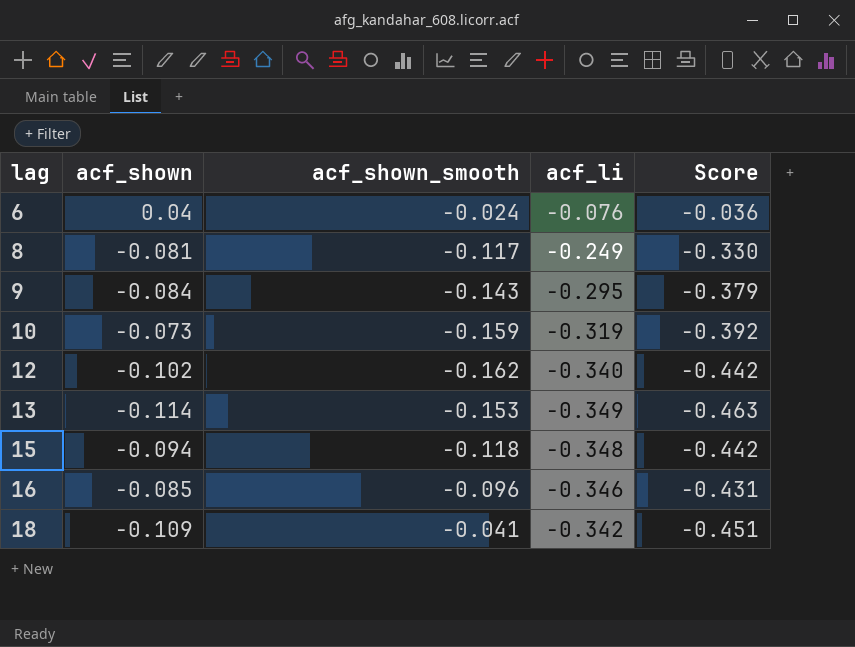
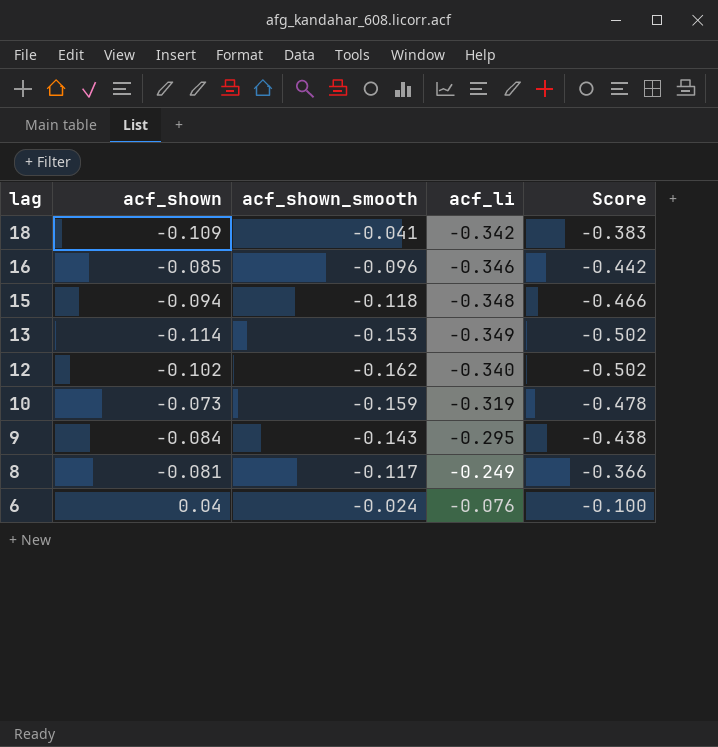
row order: lag ascending -> lag descending
column Score | formula: [acf_shown] + [acf_li] -> [acf_shown_smooth] + [acf_li]

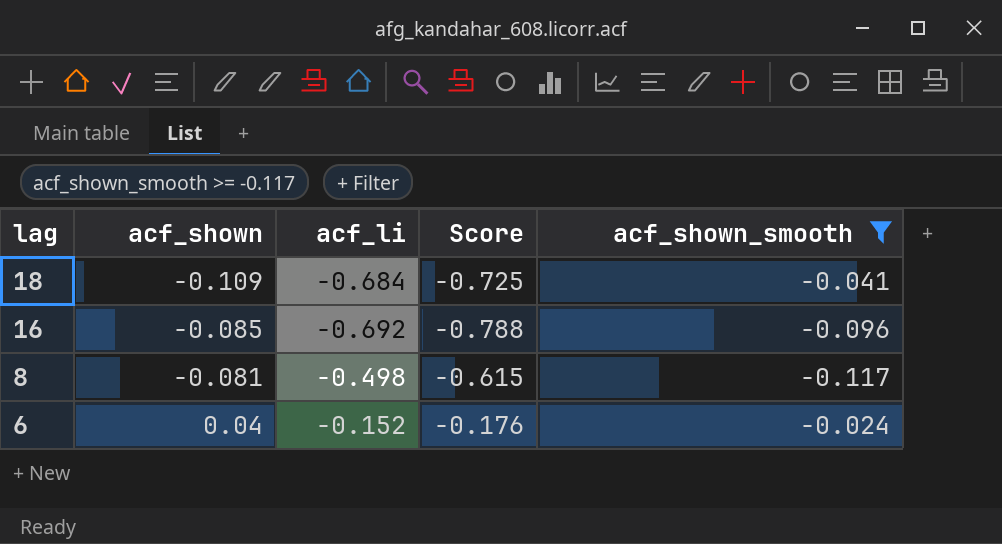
filter: none -> acf_shown_smooth >= -0.117
column acf_shown_smooth | position: 3 -> 5
18 | acf_li: -0.342 -> -0.684
18 | Score: -0.383 -> -0.725
16 | acf_li: -0.346 -> -0.692
16 | Score: -0.442 -> -0.788
8 | acf_li: -0.249 -> -0.498
8 | Score: -0.366 -> -0.615
6 | acf_li: -0.076 -> -0.152
6 | Score: -0.100 -> -0.176

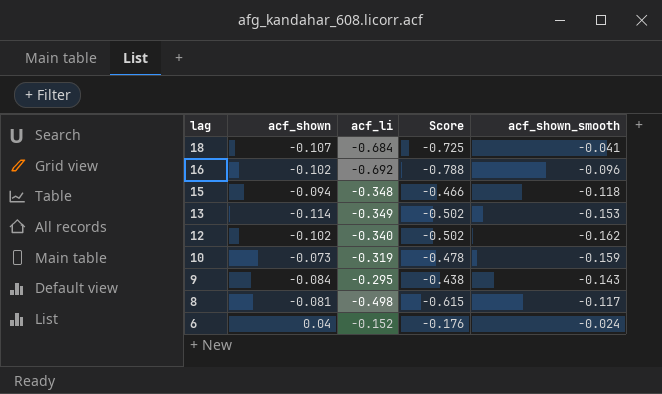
filter: acf_shown_smooth >= -0.117 -> none
18 | acf_shown: -0.109 -> -0.107
16 | acf_shown: -0.085 -> -0.102

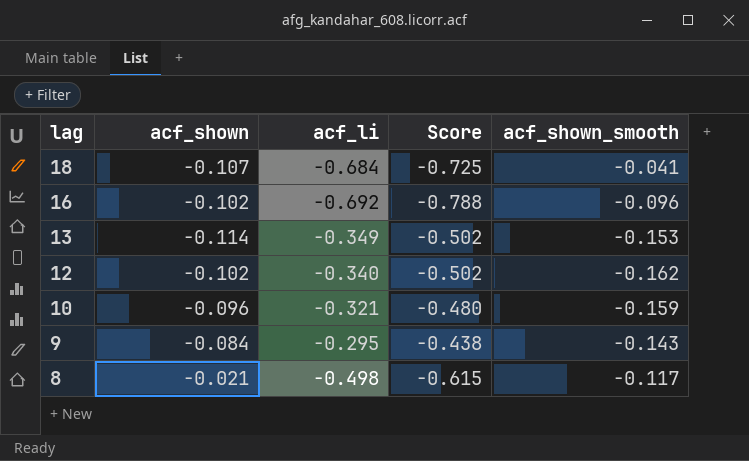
row 15: -0.094 | -0.348 | -0.466 | -0.118 -> none
row 6: 0.04 | -0.152 | -0.176 | -0.024 -> none
10 | acf_shown: -0.073 -> -0.096
10 | acf_li: -0.319 -> -0.321
10 | Score: -0.478 -> -0.480
8 | acf_shown: -0.081 -> -0.021

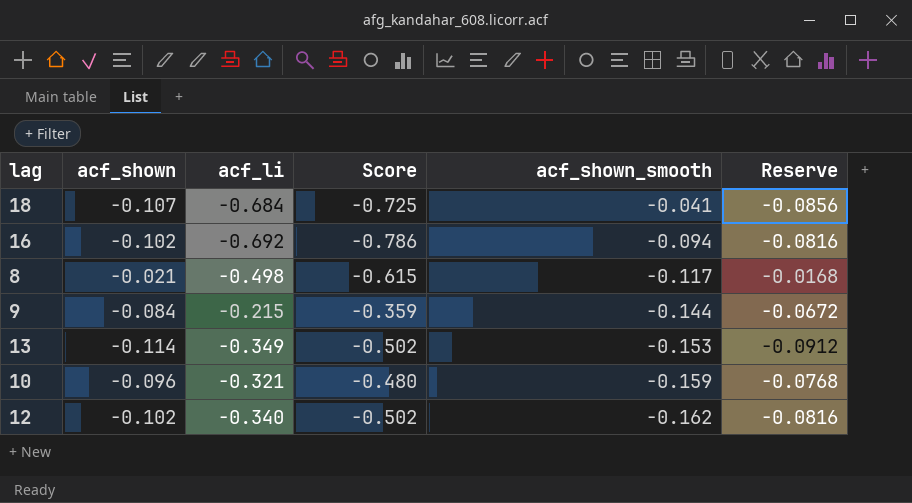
row order: lag descending -> acf_shown_smooth descending
column Reserve | formula: none -> [acf_shown] * 0.8
16 | Score: -0.788 -> -0.786
16 | acf_shown_smooth: -0.096 -> -0.094
9 | acf_li: -0.295 -> -0.215
9 | Score: -0.438 -> -0.359
9 | acf_shown_smooth: -0.143 -> -0.144

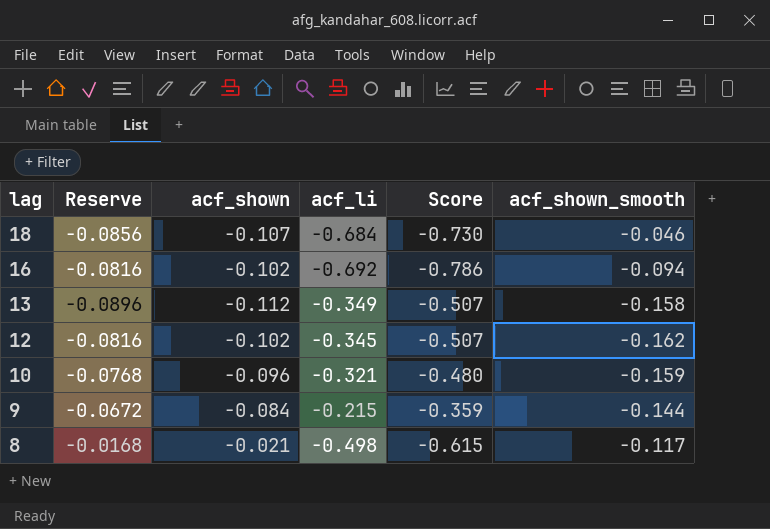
row order: acf_shown_smooth descending -> lag descending
column Reserve | position: 6 -> 2
18 | Score: -0.725 -> -0.730
18 | acf_shown_smooth: -0.041 -> -0.046
13 | Reserve: -0.0912 -> -0.0896
13 | acf_shown: -0.114 -> -0.112
13 | Score: -0.502 -> -0.507
13 | acf_shown_smooth: -0.153 -> -0.158
12 | acf_li: -0.340 -> -0.345
12 | Score: -0.502 -> -0.507

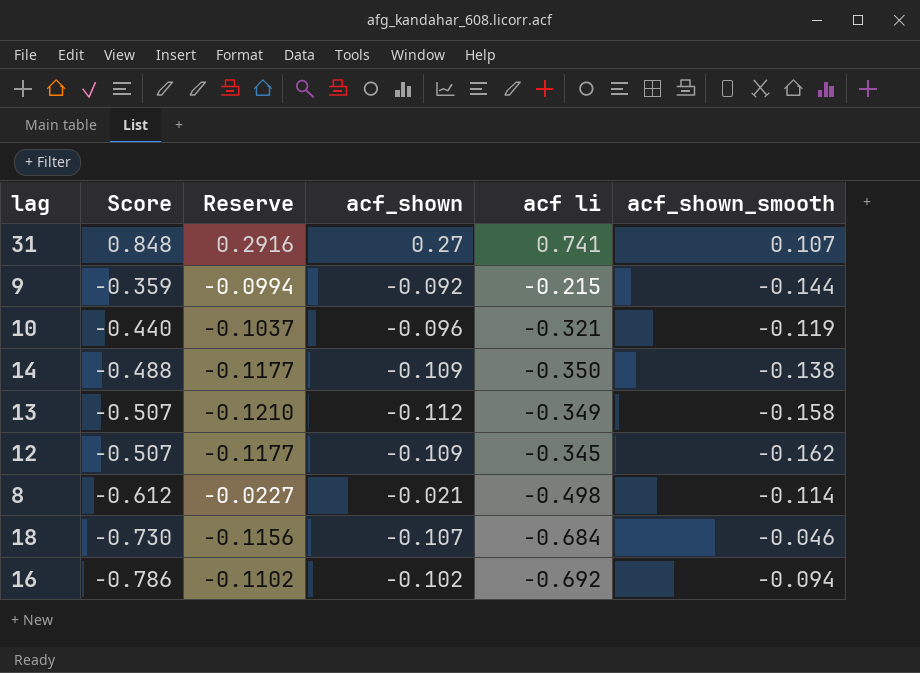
row order: lag descending -> Score descending
column Score | position: 5 -> 2
column Reserve | formula: [acf_shown] * 0.8 -> [acf_shown] * 1.08
column name: acf_li -> acf li
row 31: none -> 0.848 | 0.2916 | 0.27 | 0.741 | 0.107
9 | acf_shown: -0.084 -> -0.092
10 | Score: -0.480 -> -0.440
10 | acf_shown_smooth: -0.159 -> -0.119
row 14: none -> -0.488 | -0.1177 | -0.109 | -0.350 | -0.138
12 | acf_shown: -0.102 -> -0.109
8 | Score: -0.615 -> -0.612
8 | acf_shown_smooth: -0.117 -> -0.114

